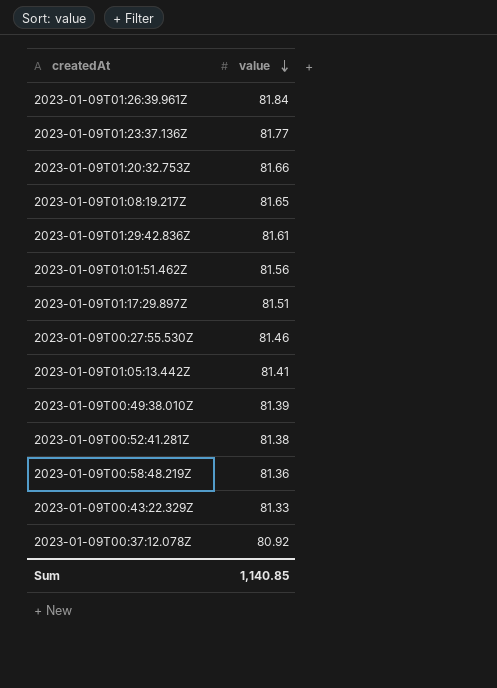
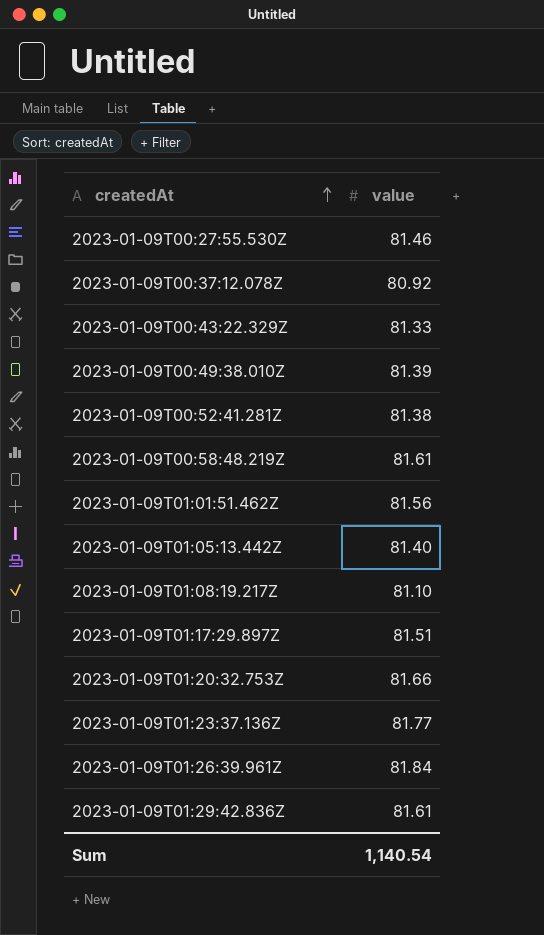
row order: value descending -> createdAt ascending
2023-01-09T00:58:48.219Z | value: 81.36 -> 81.61
2023-01-09T01:05:13.442Z | value: 81.41 -> 81.40
2023-01-09T01:08:19.217Z | value: 81.65 -> 81.10
Sum | value: 1,140.85 -> 1,140.54

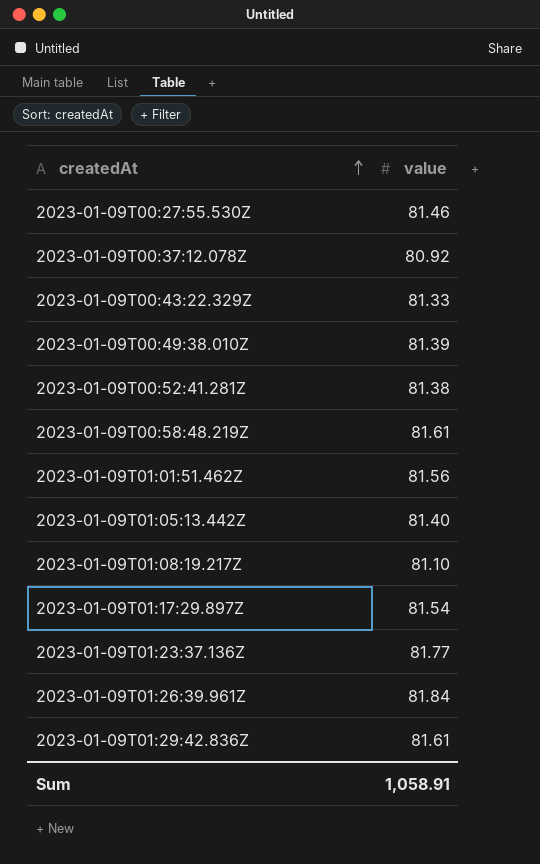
row 2023-01-09T01:20:32.753Z: 81.66 -> none
2023-01-09T01:17:29.897Z | value: 81.51 -> 81.54
Sum | value: 1,140.54 -> 1,058.91

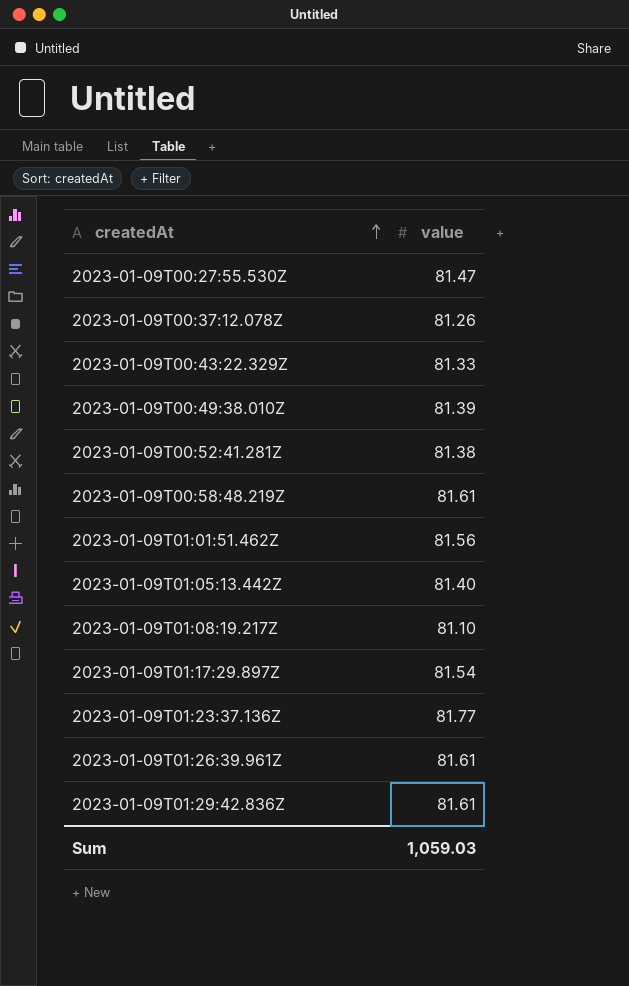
2023-01-09T00:27:55.530Z | value: 81.46 -> 81.47
2023-01-09T00:37:12.078Z | value: 80.92 -> 81.26
2023-01-09T01:26:39.961Z | value: 81.84 -> 81.61
Sum | value: 1,058.91 -> 1,059.03

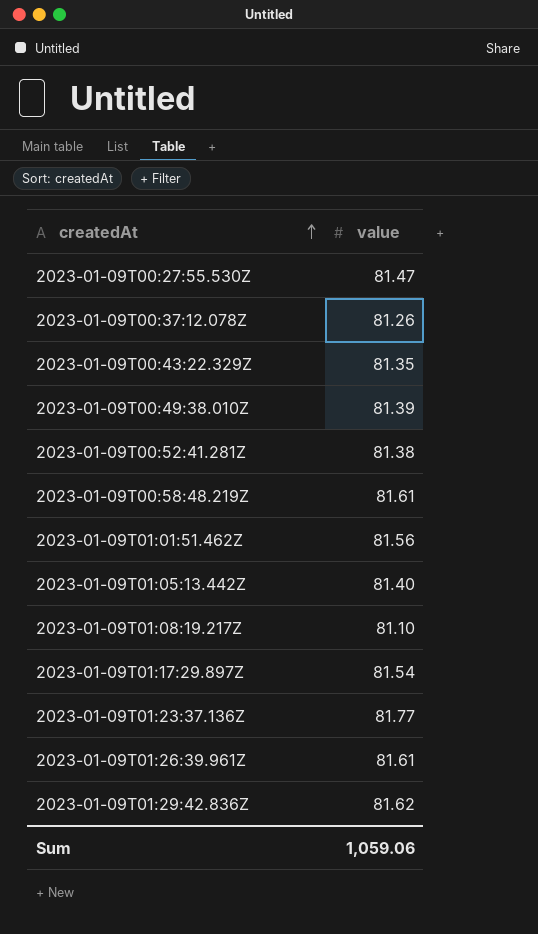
2023-01-09T00:43:22.329Z | value: 81.33 -> 81.35
2023-01-09T01:29:42.836Z | value: 81.61 -> 81.62
Sum | value: 1,059.03 -> 1,059.06

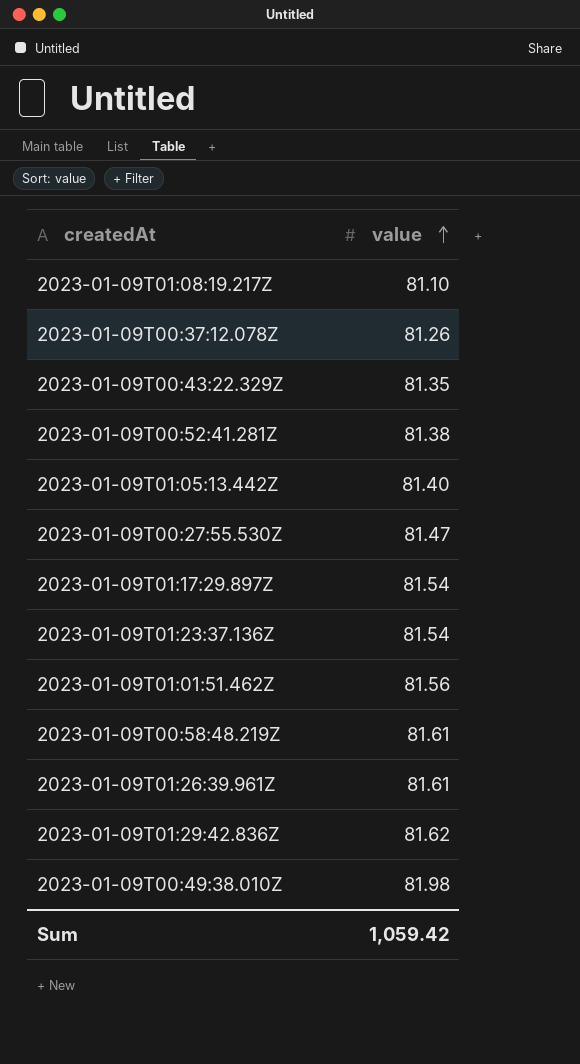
row order: createdAt ascending -> value ascending
2023-01-09T01:23:37.136Z | value: 81.77 -> 81.54
2023-01-09T00:49:38.010Z | value: 81.39 -> 81.98
Sum | value: 1,059.06 -> 1,059.42

